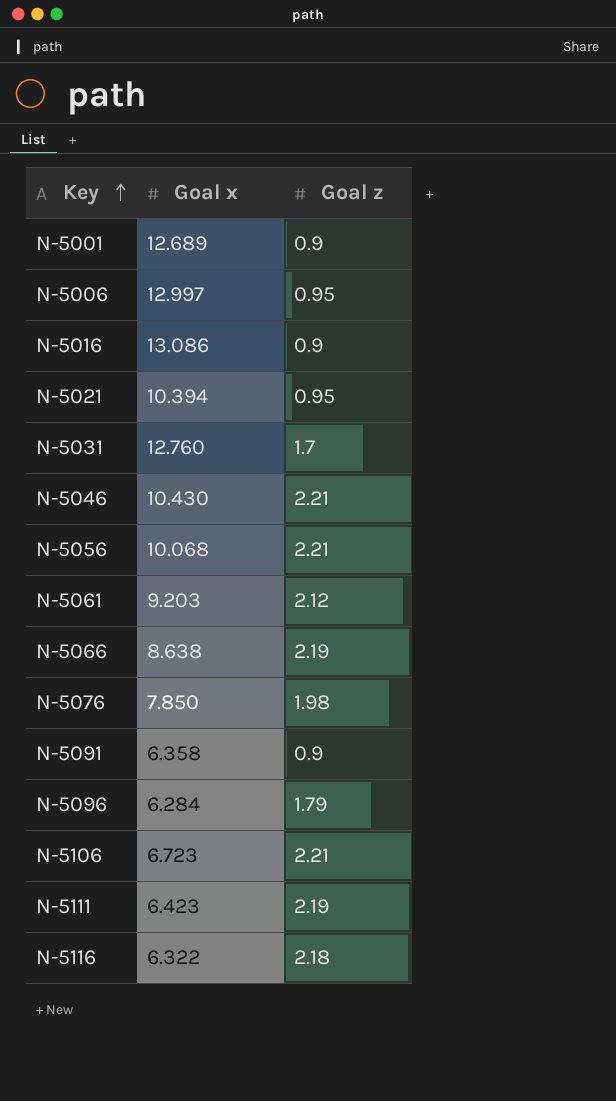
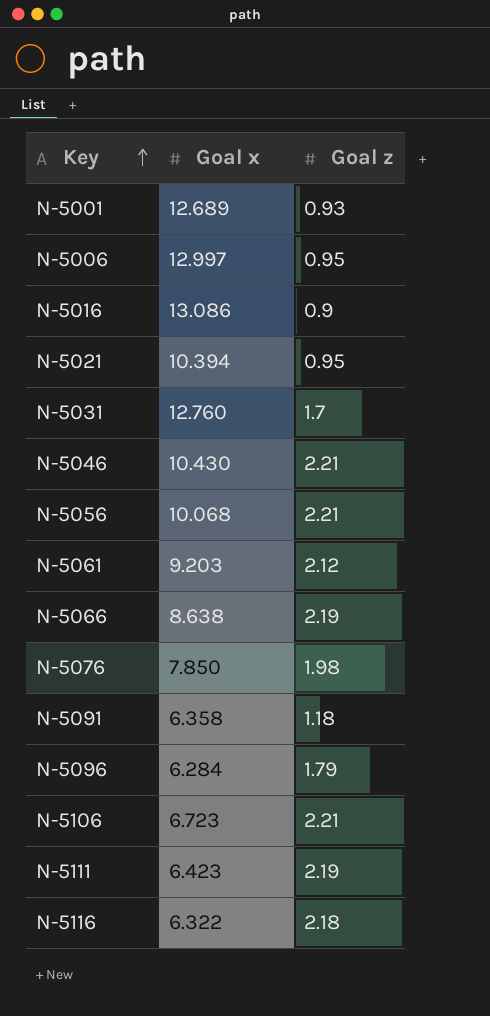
N-5001 | Goal z: 0.9 -> 0.93
N-5091 | Goal z: 0.9 -> 1.18

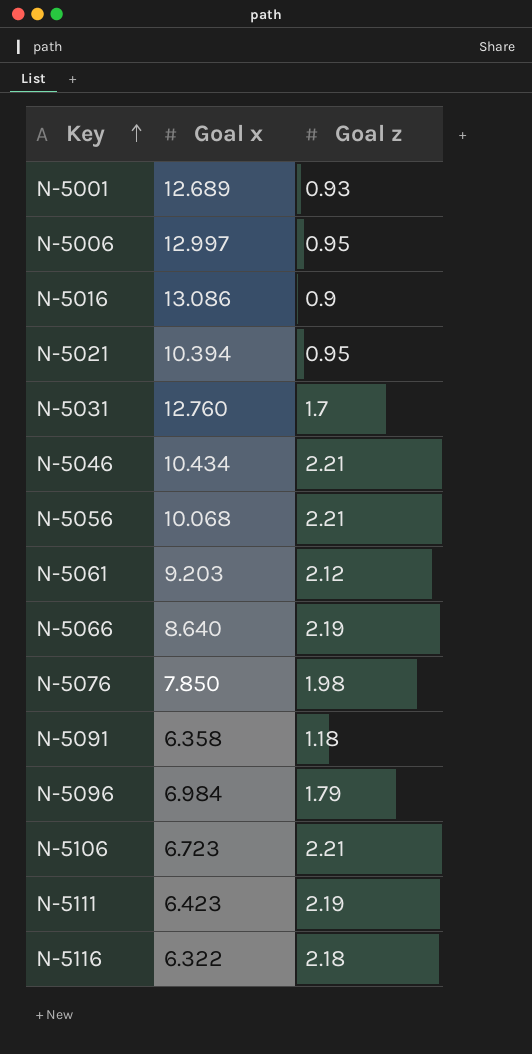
N-5046 | Goal x: 10.430 -> 10.434
N-5066 | Goal x: 8.638 -> 8.640
N-5096 | Goal x: 6.284 -> 6.984

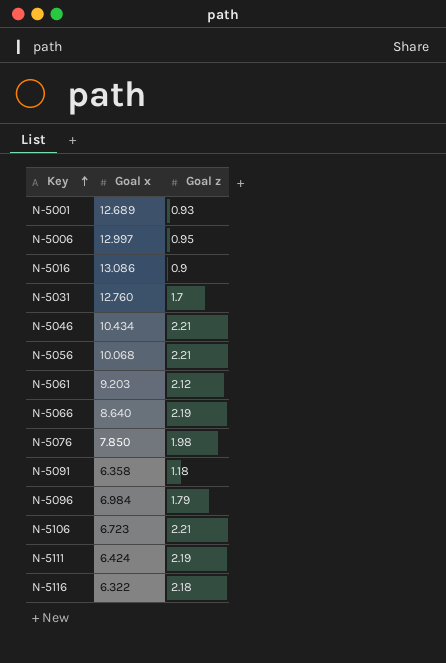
row N-5021: 10.394 | 0.95 -> none
N-5111 | Goal x: 6.423 -> 6.424

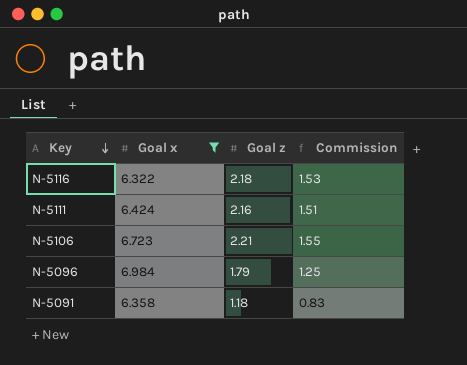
filter: none -> Goal x <= 6.984
row order: Key ascending -> Key descending
column Commission | formula: none -> [Goal z] * 0.7
N-5111 | Goal z: 2.19 -> 2.16

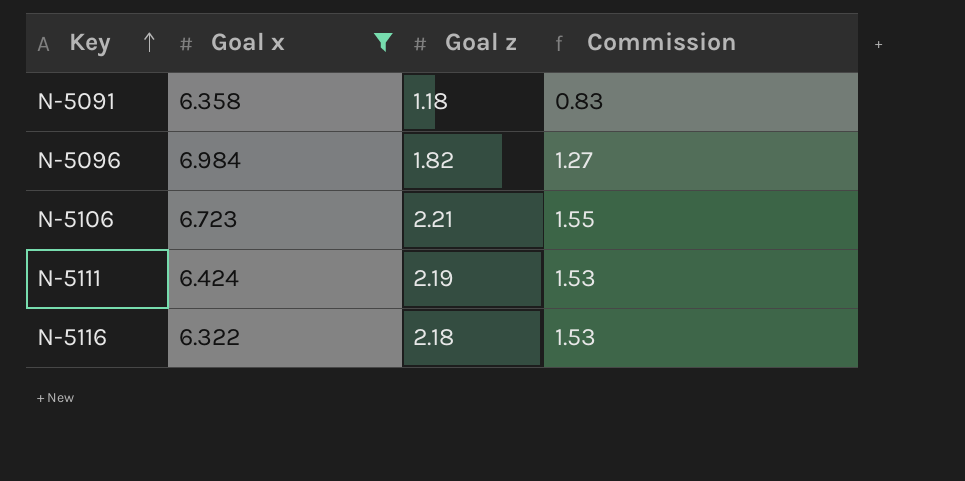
row order: Key descending -> Key ascending
N-5096 | Goal z: 1.79 -> 1.82
N-5096 | Commission: 1.25 -> 1.27
N-5111 | Goal z: 2.16 -> 2.19
N-5111 | Commission: 1.51 -> 1.53

